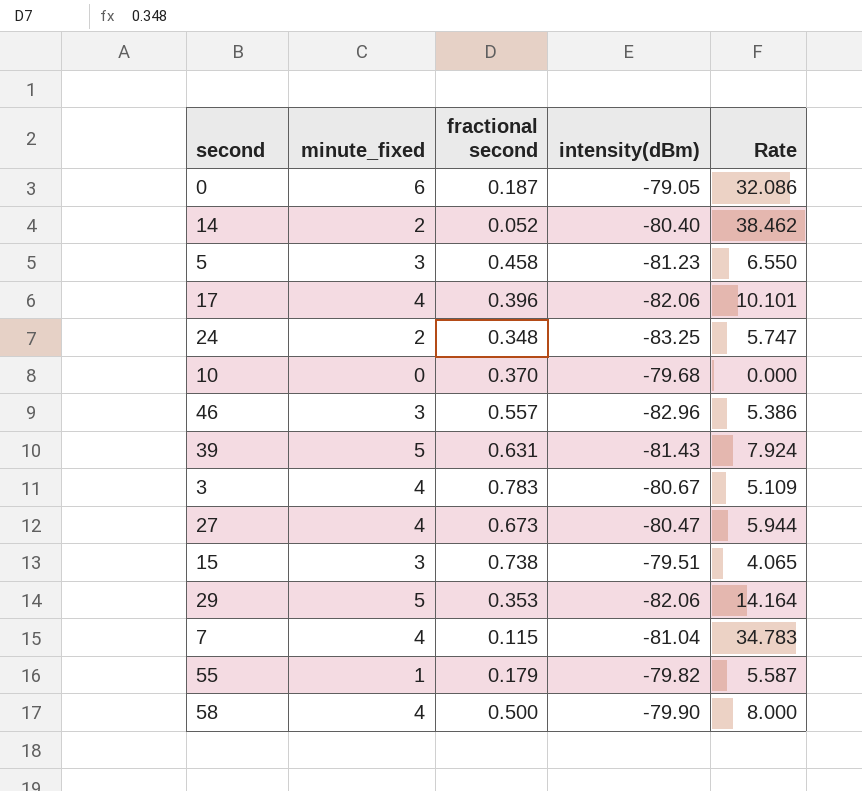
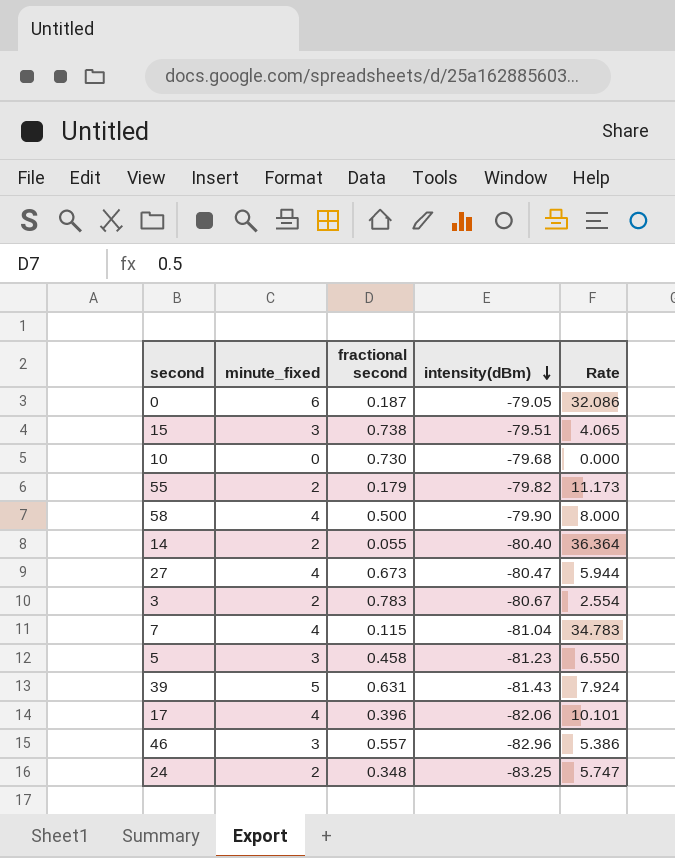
row order: none -> intensity(dBm) descending
row 29: 5 | 0.353 | -82.06 | 14.164 -> none
10 | fractional second: 0.370 -> 0.730
55 | minute_fixed: 1 -> 2
55 | Rate: 5.587 -> 11.173
14 | fractional second: 0.052 -> 0.055
14 | Rate: 38.462 -> 36.364
3 | minute_fixed: 4 -> 2
3 | Rate: 5.109 -> 2.554

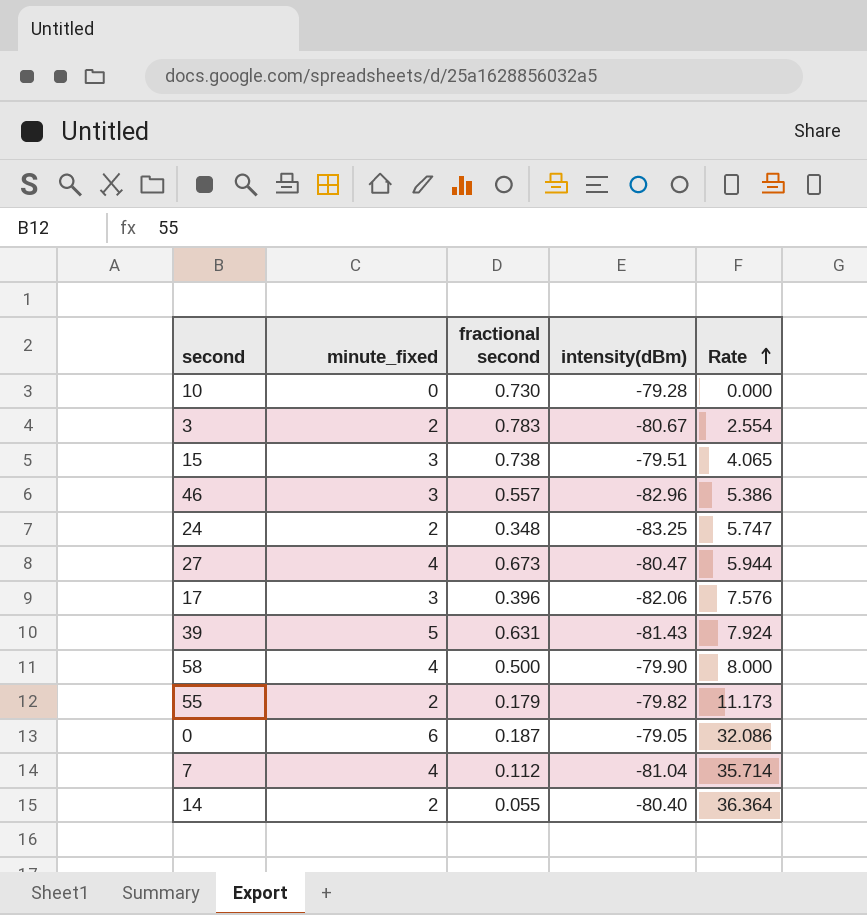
row order: intensity(dBm) descending -> Rate ascending
row 5: 3 | 0.458 | -81.23 | 6.550 -> none
10 | intensity(dBm): -79.68 -> -79.28
17 | minute_fixed: 4 -> 3
17 | Rate: 10.101 -> 7.576
7 | fractional second: 0.115 -> 0.112
7 | Rate: 34.783 -> 35.714

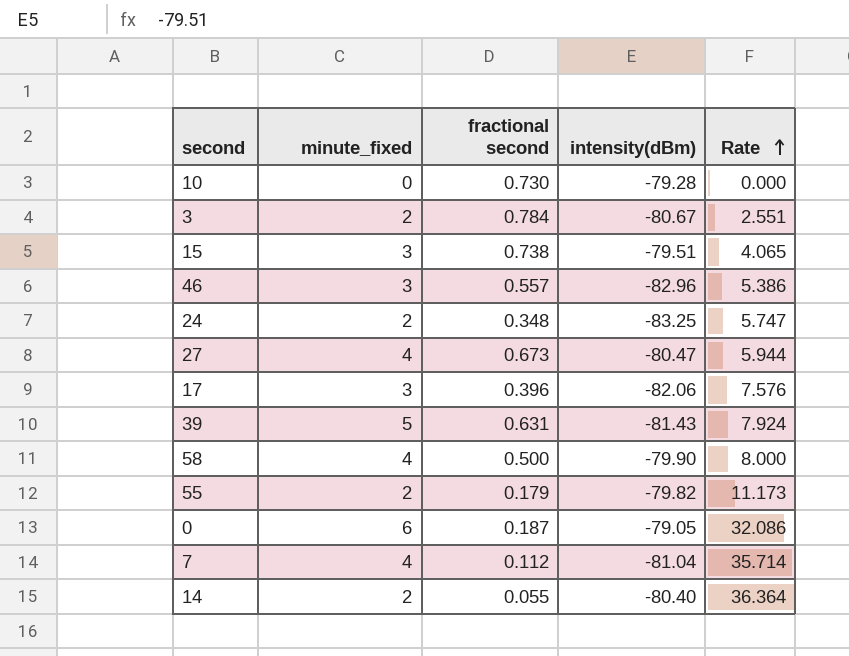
3 | fractional second: 0.783 -> 0.784
3 | Rate: 2.554 -> 2.551

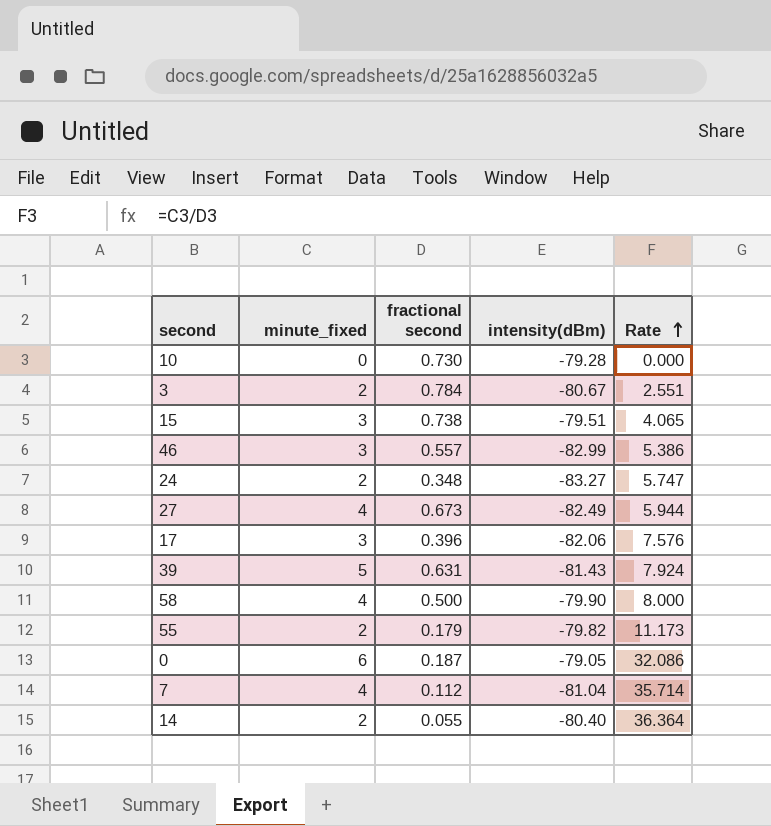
46 | intensity(dBm): -82.96 -> -82.99
24 | intensity(dBm): -83.25 -> -83.27
27 | intensity(dBm): -80.47 -> -82.49

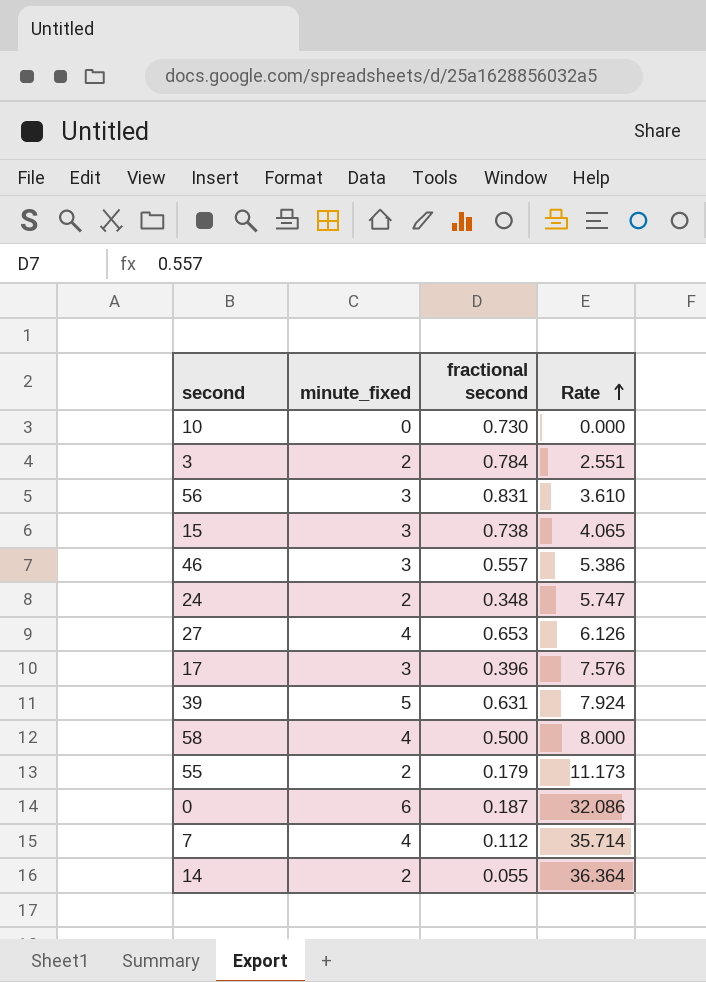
column intensity(dBm) | position: 4 -> none
row 56: none -> 3 | 0.831 | 3.610
27 | fractional second: 0.673 -> 0.653
27 | Rate: 5.944 -> 6.126

